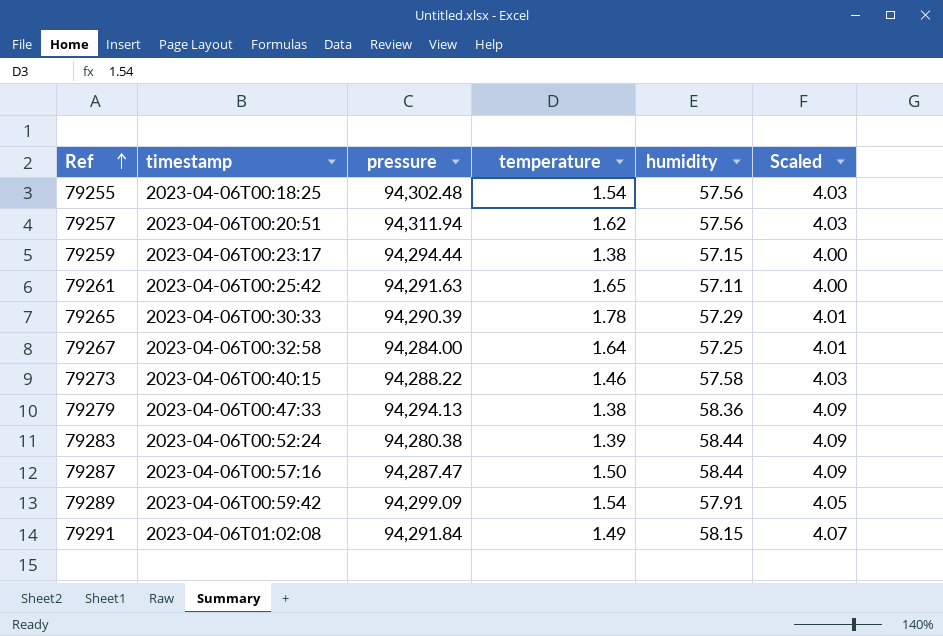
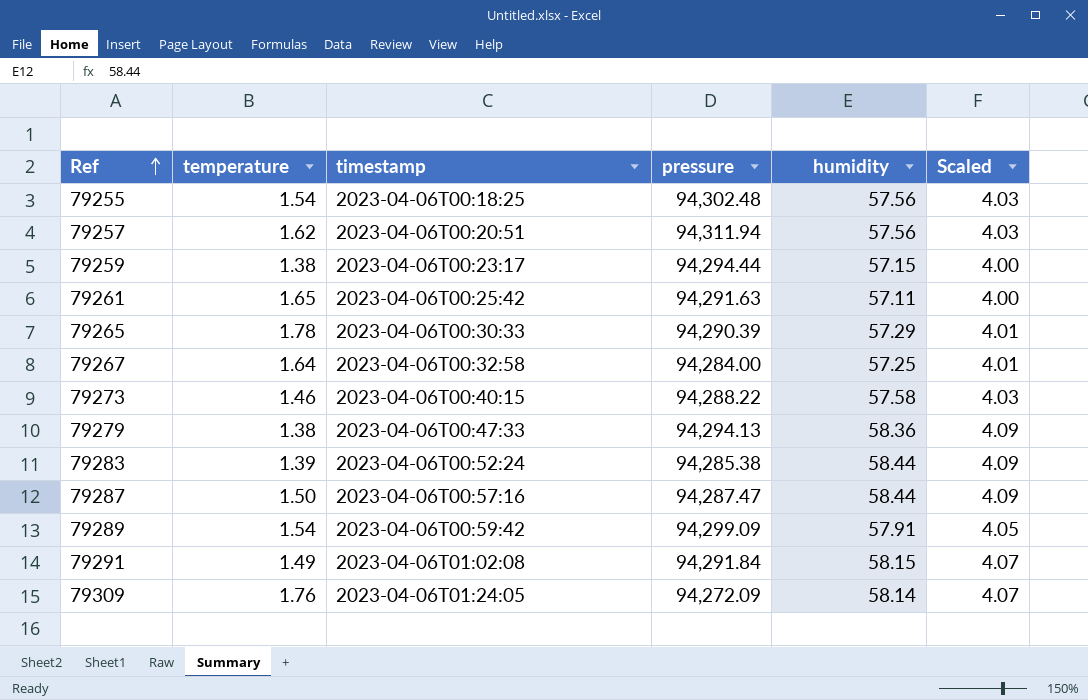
column temperature | position: 4 -> 2
79283 | pressure: 94,280.38 -> 94,285.38
row 79309: none -> 1.76 | 2023-04-06T01:24:05 | 94,272.09 | 58.14 | 4.07

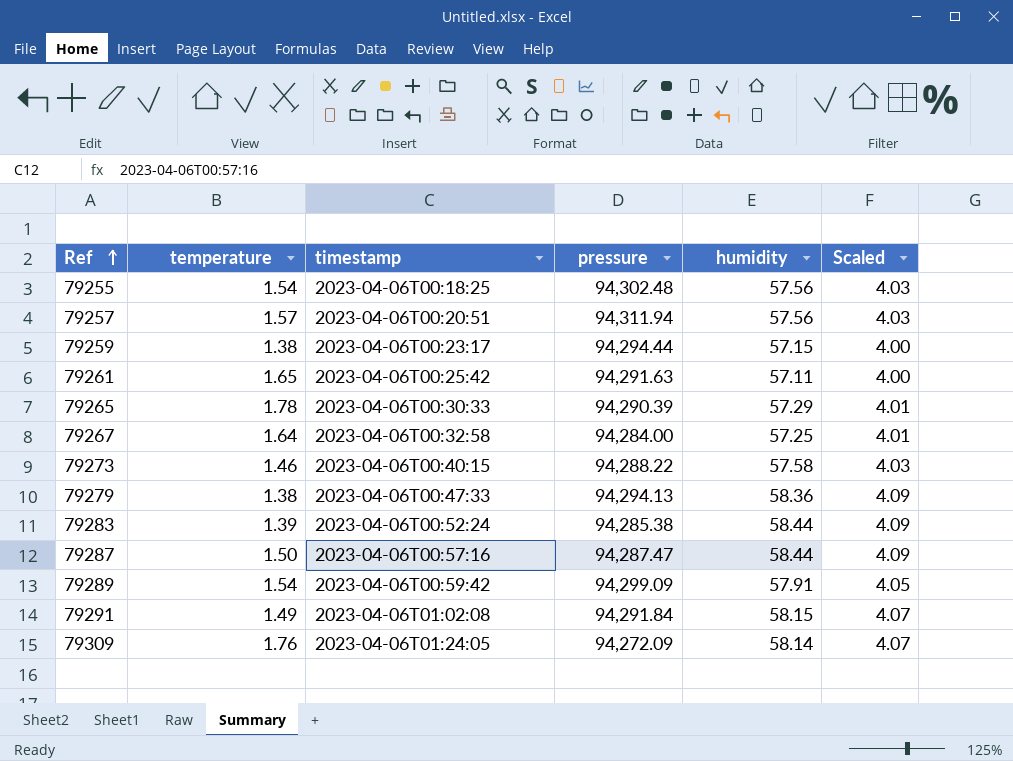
79257 | temperature: 1.62 -> 1.57

